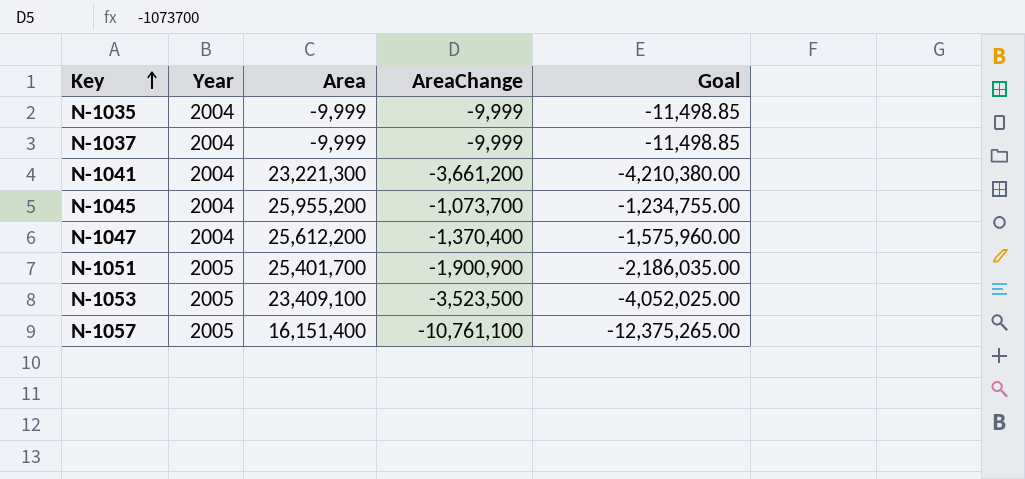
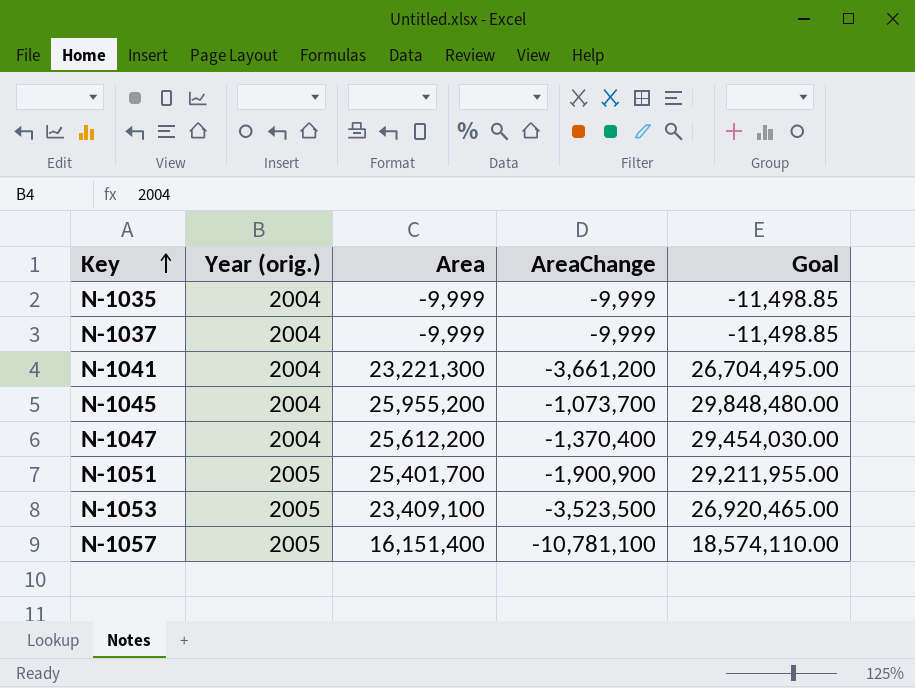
column name: Year -> Year (orig.)
column Goal | formula: [AreaChange] * 1.15 -> [Area] * 1.15
N-1057 | AreaChange: -10,761,100 -> -10,781,100

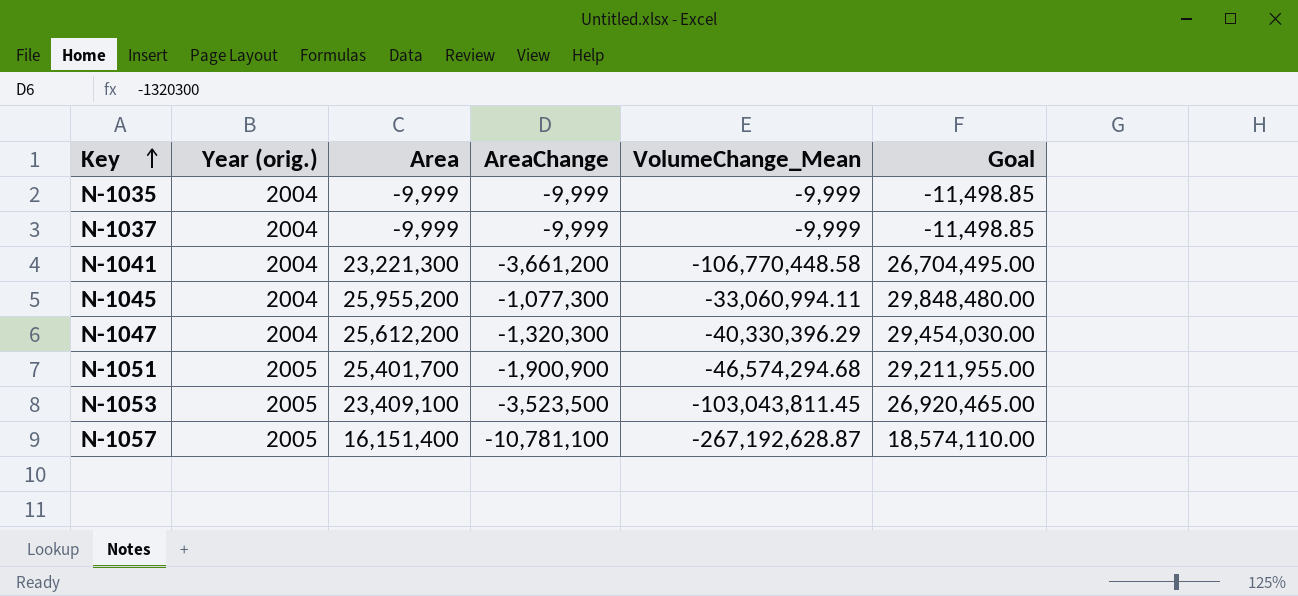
column VolumeChange_Mean | position: none -> 5
N-1045 | AreaChange: -1,073,700 -> -1,077,300
N-1047 | AreaChange: -1,370,400 -> -1,320,300

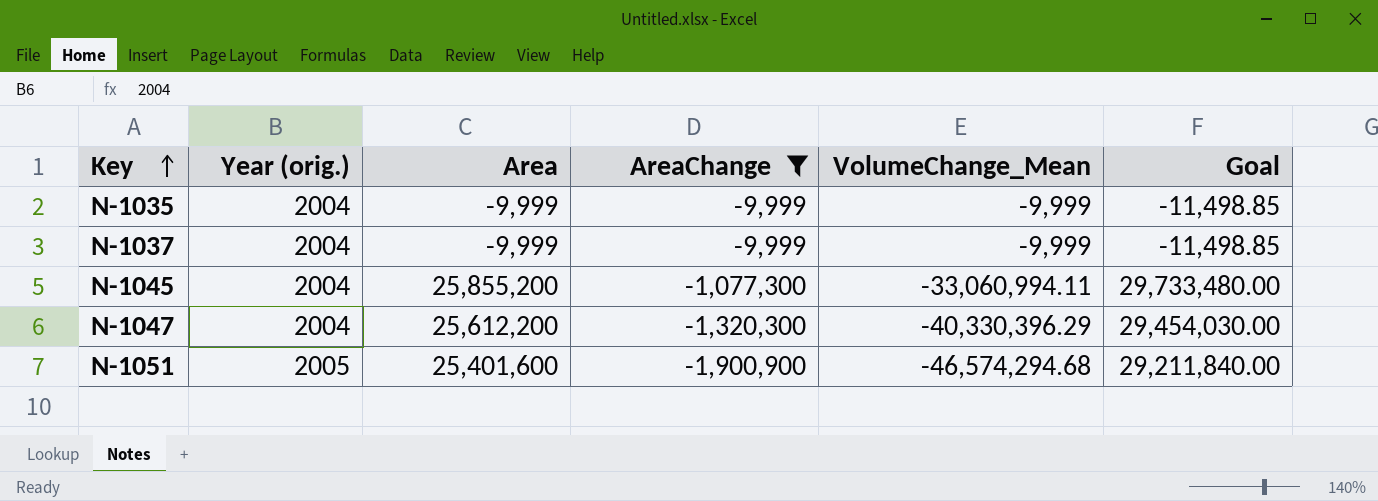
filter: none -> AreaChange >= -1,900,900
N-1045 | Area: 25,955,200 -> 25,855,200
N-1045 | Goal: 29,848,480.00 -> 29,733,480.00
N-1051 | Area: 25,401,700 -> 25,401,600
N-1051 | Goal: 29,211,955.00 -> 29,211,840.00

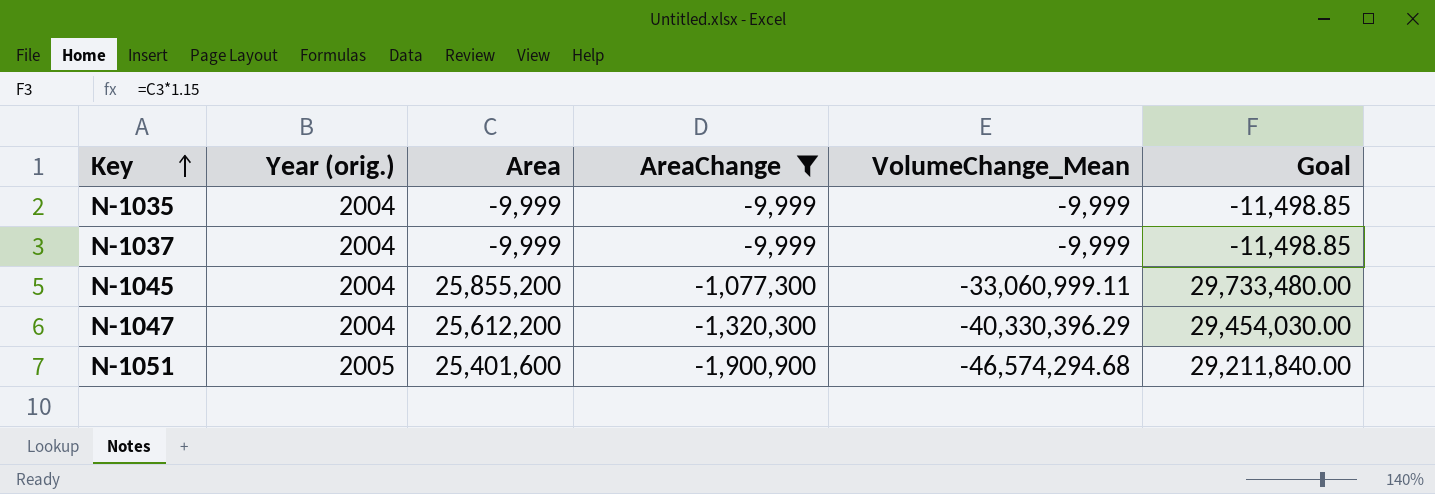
N-1045 | VolumeChange_Mean: -33,060,994.11 -> -33,060,999.11

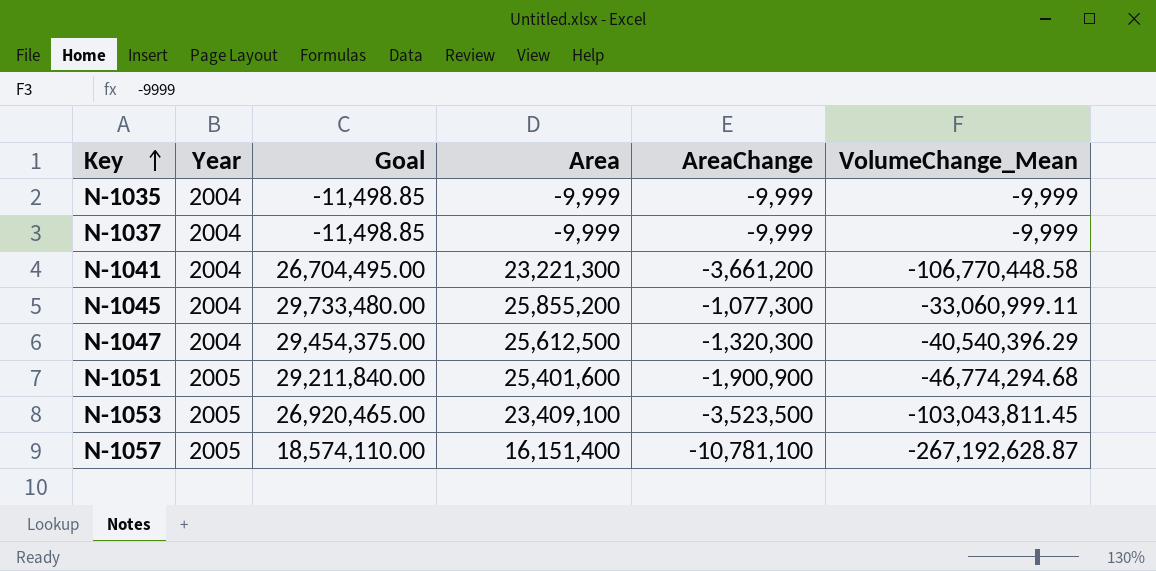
filter: AreaChange >= -1,900,900 -> none
column name: Year (orig.) -> Year
column Goal | position: 6 -> 3
N-1047 | Goal: 29,454,030.00 -> 29,454,375.00
N-1047 | Area: 25,612,200 -> 25,612,500
N-1047 | VolumeChange_Mean: -40,330,396.29 -> -40,540,396.29
N-1051 | VolumeChange_Mean: -46,574,294.68 -> -46,774,294.68

